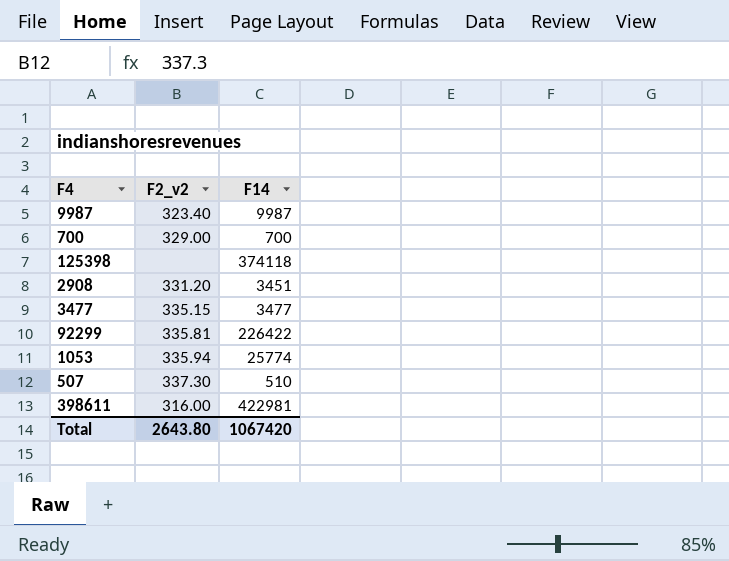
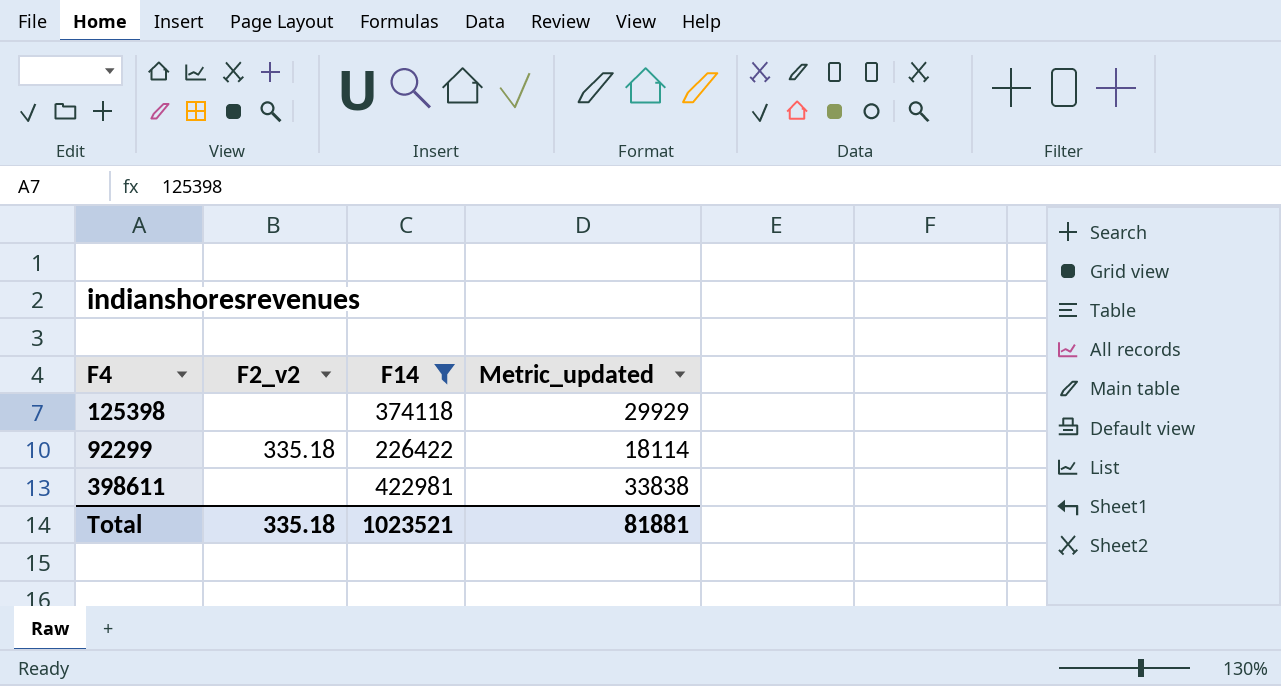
filter: none -> F14 >= 226422
column Metric_updated | formula: none -> [F14] * 0.08
92299 | F2_v2: 335.81 -> 335.18
398611 | F2_v2: 316.00 -> none
Total | F2_v2: 2643.80 -> 335.18
Total | F14: 1067420 -> 1023521

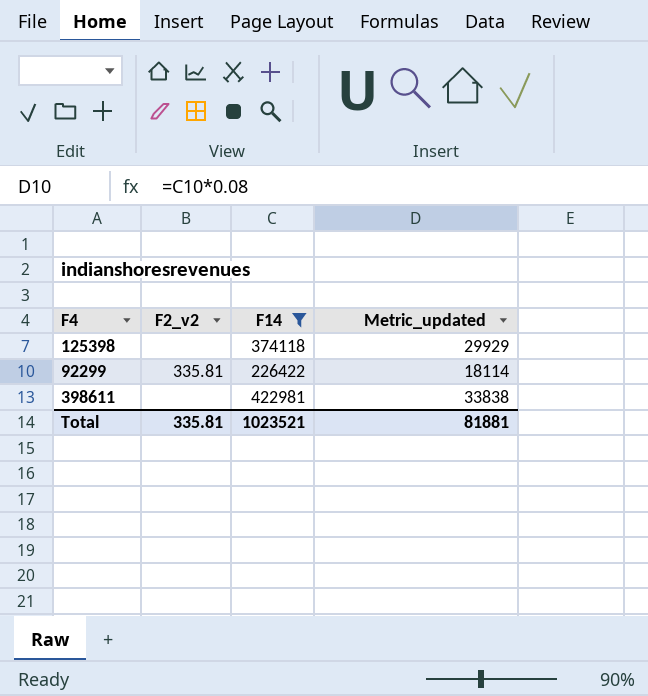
92299 | F2_v2: 335.18 -> 335.81
Total | F2_v2: 335.18 -> 335.81

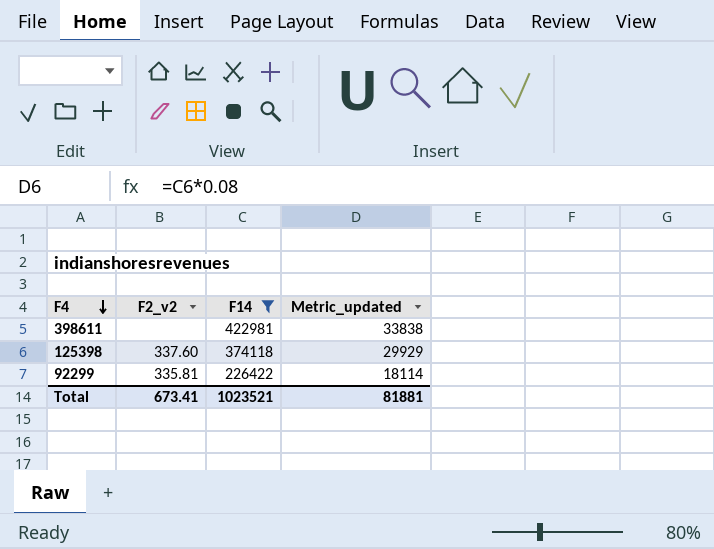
row order: none -> F4 descending
125398 | F2_v2: none -> 337.60
Total | F2_v2: 335.81 -> 673.41

